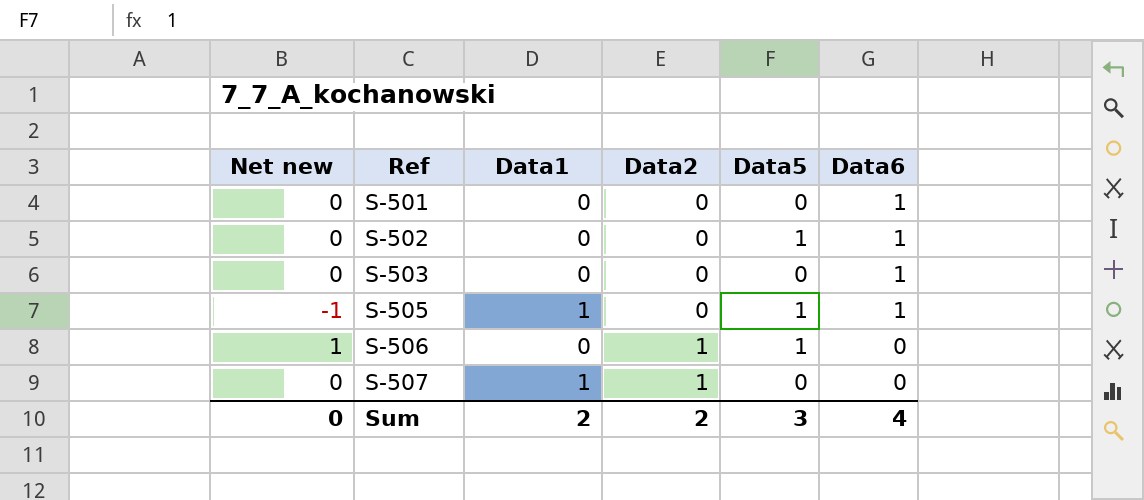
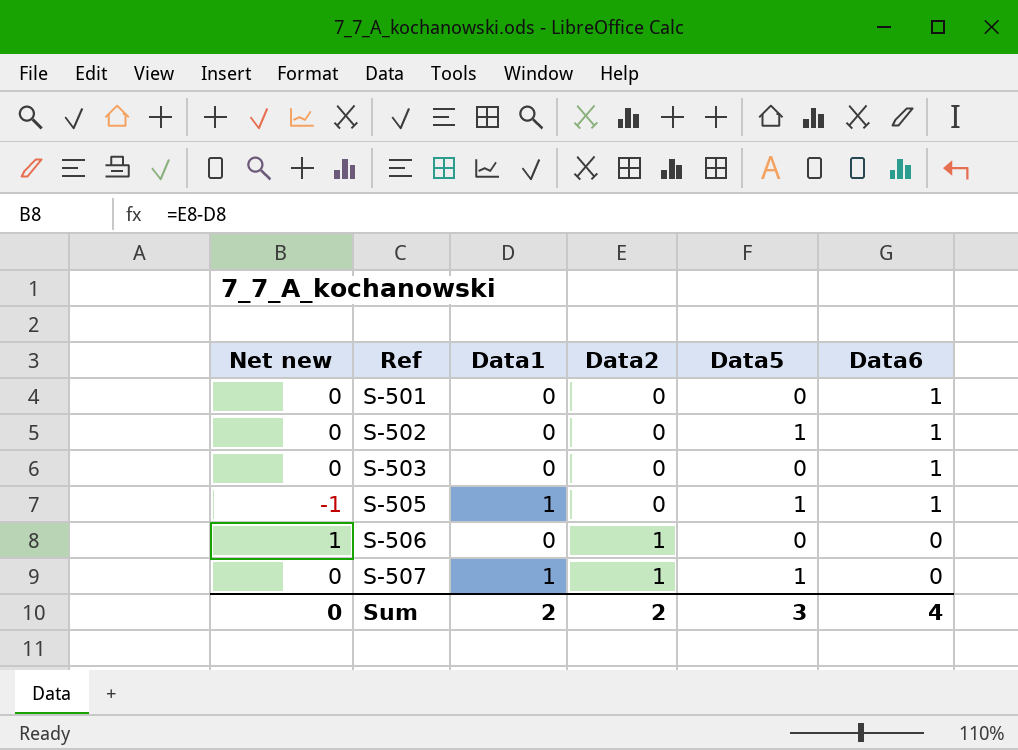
S-506 | Data5: 1 -> 0
S-507 | Data5: 0 -> 1

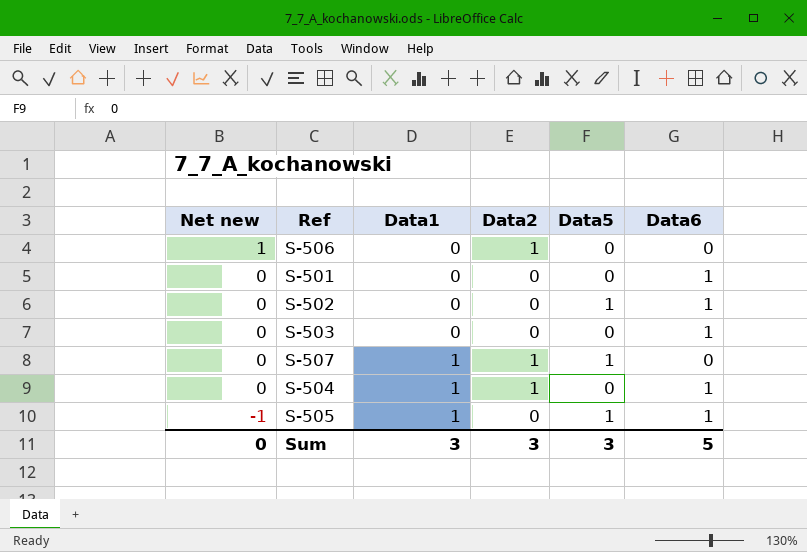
row order: Ref ascending -> Net new descending
row S-504: none -> 0 | 1 | 1 | 0 | 1
Sum | Data1: 2 -> 3
Sum | Data2: 2 -> 3
Sum | Data6: 4 -> 5

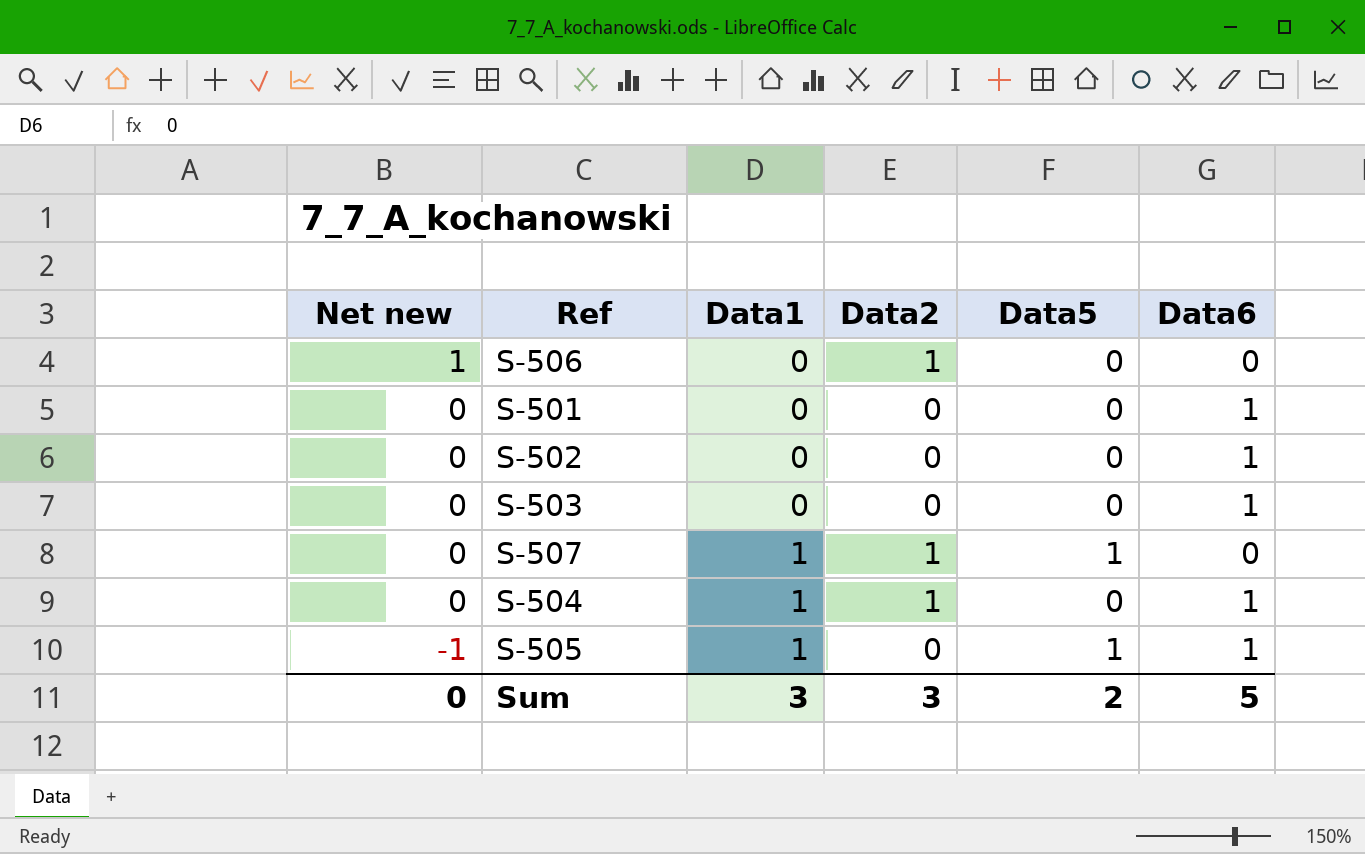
S-502 | Data5: 1 -> 0
Sum | Data5: 3 -> 2

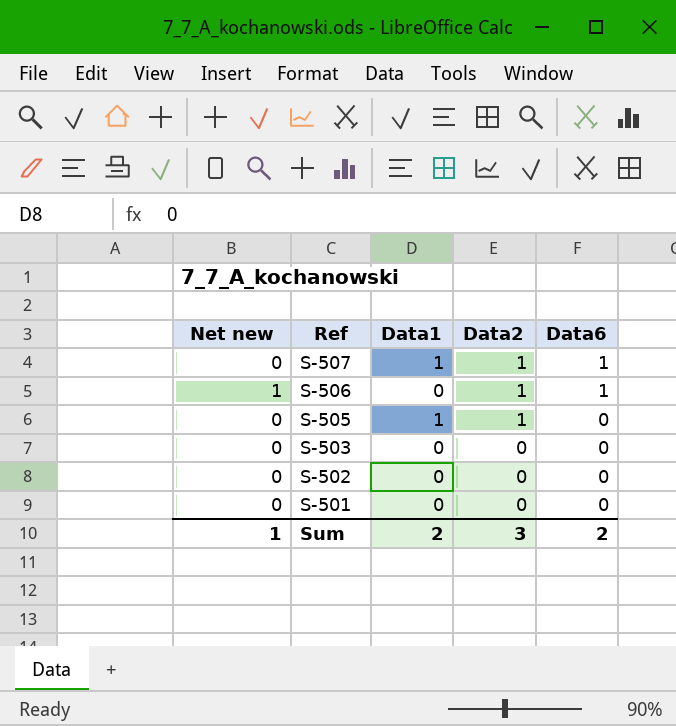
row order: Net new descending -> Ref descending
column Data5 | position: 5 -> none
row S-504: 0 | 1 | 1 | 0 | 1 -> none
S-507 | Data6: 0 -> 1
S-506 | Data6: 0 -> 1
S-505 | Net new: -1 -> 0
S-505 | Data2: 0 -> 1
S-505 | Data6: 1 -> 0
S-503 | Data6: 1 -> 0
S-502 | Data6: 1 -> 0
S-501 | Data6: 1 -> 0
Sum | Net new: 0 -> 1
Sum | Data1: 3 -> 2
Sum | Data6: 5 -> 2

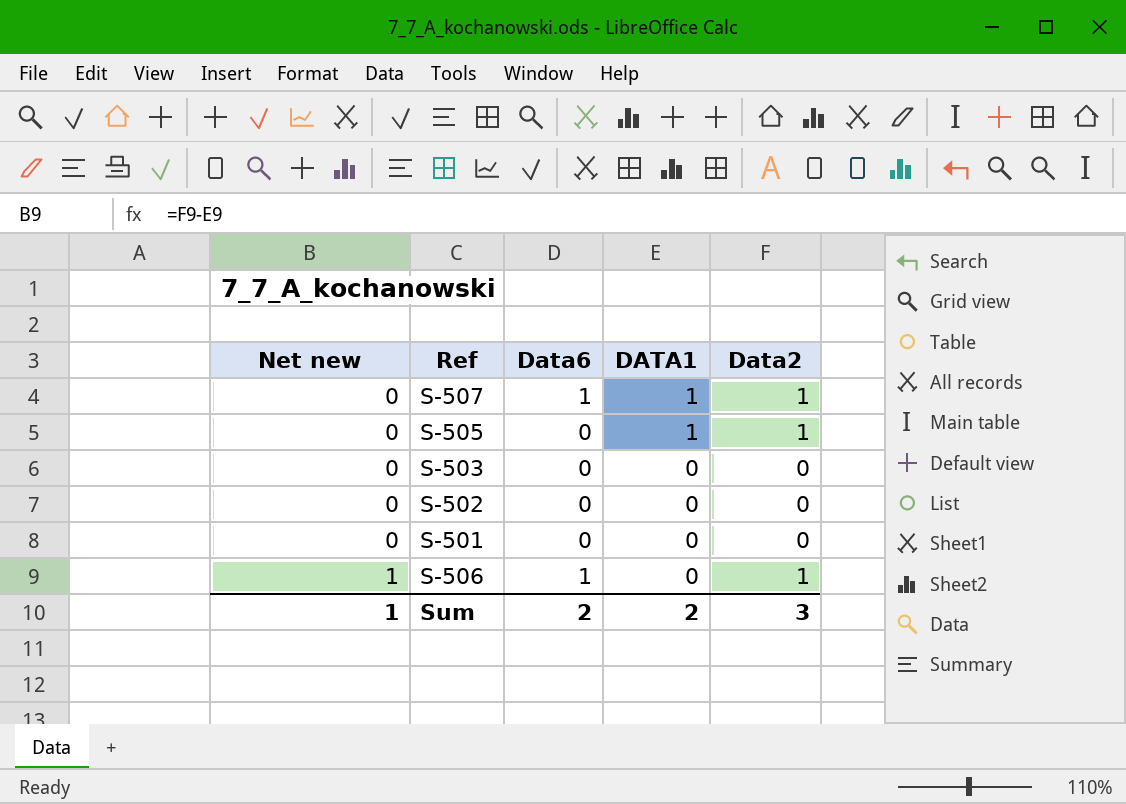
row order: Ref descending -> Net new ascending
column Data6 | position: 5 -> 3
column name: Data1 -> DATA1

